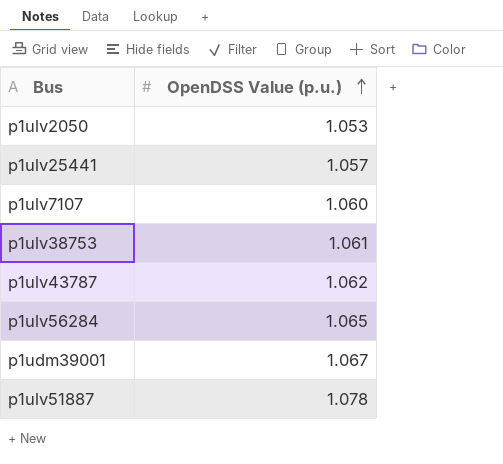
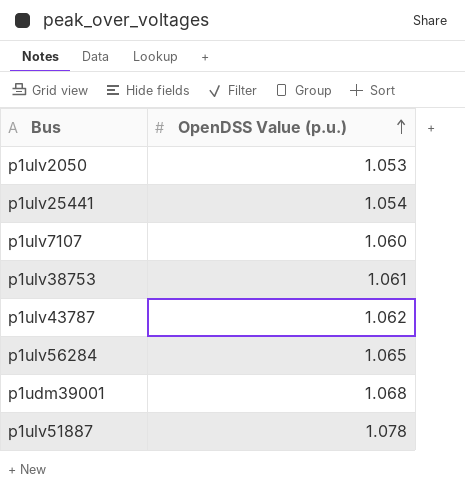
p1ulv25441 | OpenDSS Value (p.u.): 1.057 -> 1.054
p1udm39001 | OpenDSS Value (p.u.): 1.067 -> 1.068

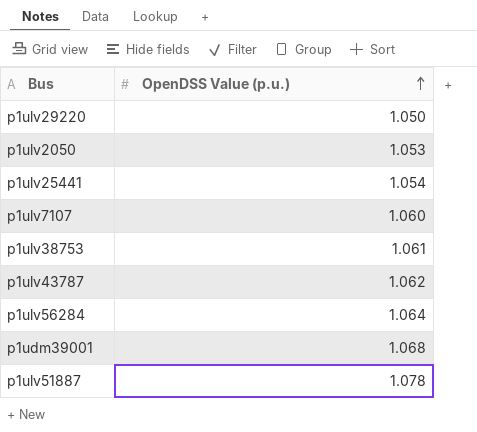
row p1ulv29220: none -> 1.050
p1ulv56284 | OpenDSS Value (p.u.): 1.065 -> 1.064

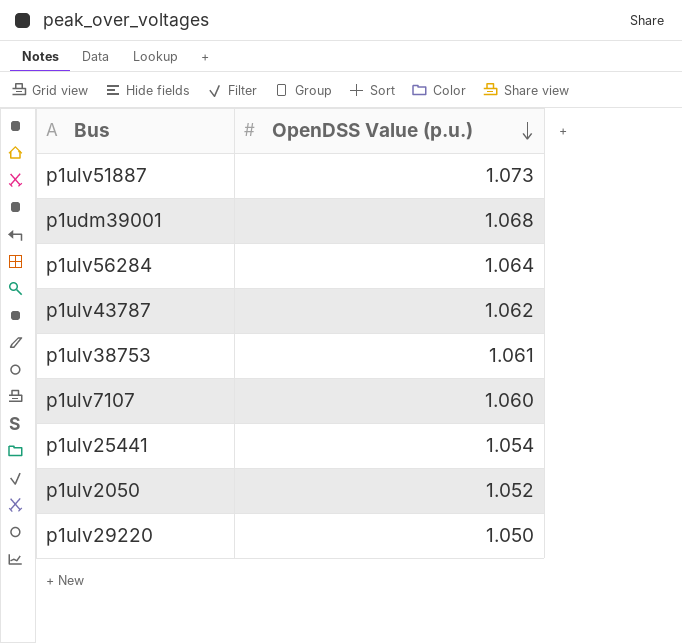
row order: OpenDSS Value (p.u.) ascending -> OpenDSS Value (p.u.) descending
p1ulv51887 | OpenDSS Value (p.u.): 1.078 -> 1.073
p1ulv2050 | OpenDSS Value (p.u.): 1.053 -> 1.052

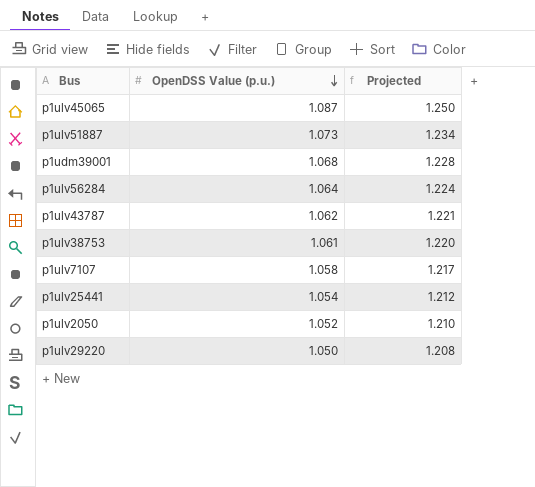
column Projected | formula: none -> [OpenDSS Value (p.u.)] * 1.15
row p1ulv45065: none -> 1.087 | 1.250
p1ulv7107 | OpenDSS Value (p.u.): 1.060 -> 1.058

